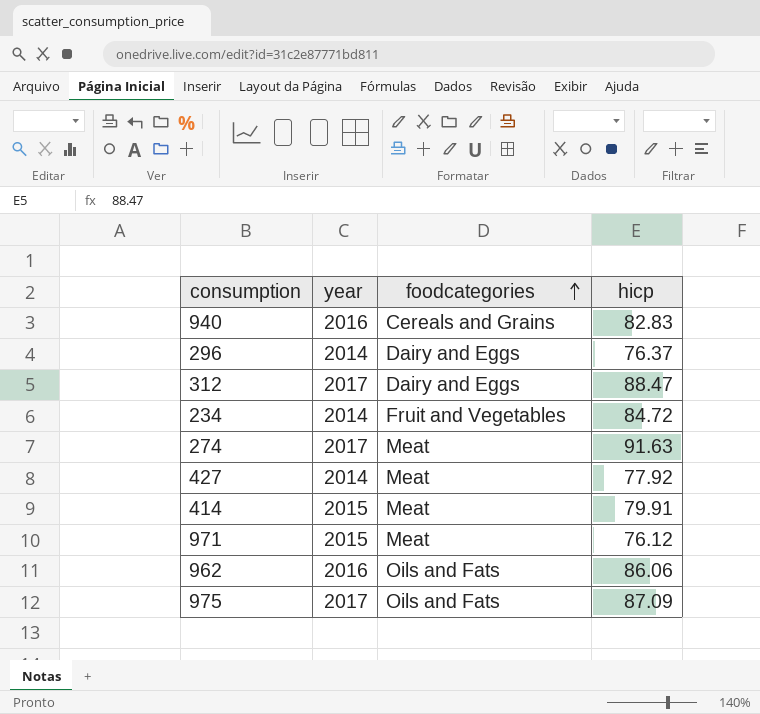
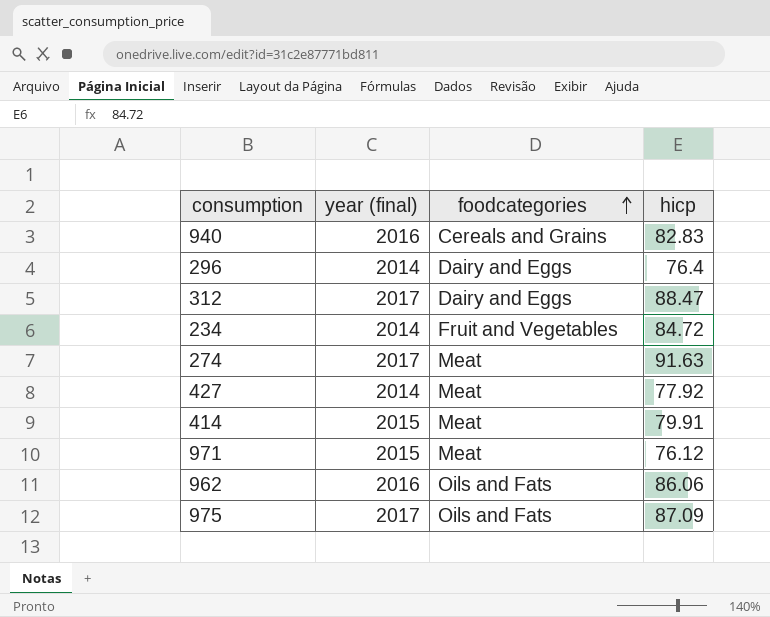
column name: year -> year (final)
296 | hicp: 76.37 -> 76.4

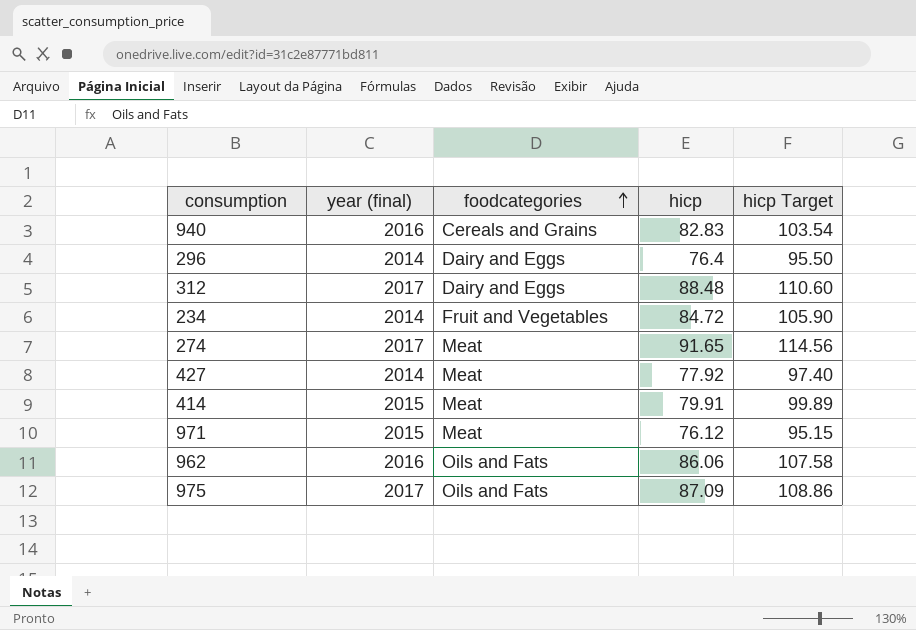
column hicp Target | formula: none -> [hicp] * 1.25
312 | hicp: 88.47 -> 88.48
274 | hicp: 91.63 -> 91.65

